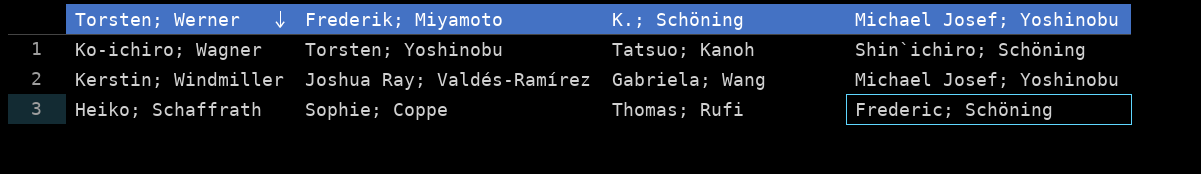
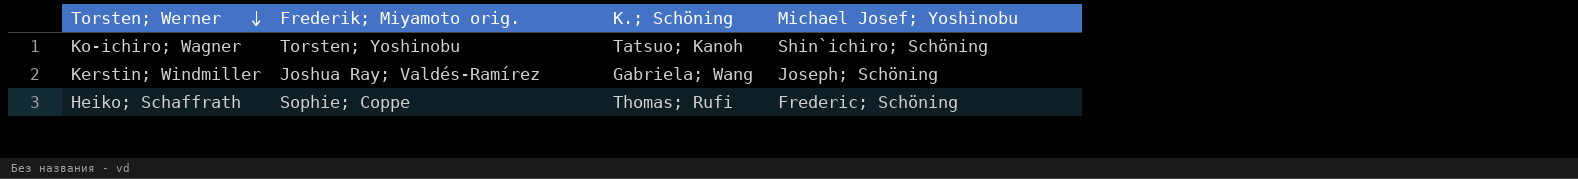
column name: Frederik; Miyamoto -> Frederik; Miyamoto orig.
Kerstin; Windmiller | Michael Josef; Yoshinobu: Michael Josef; Yoshinobu -> Joseph; Schöning

